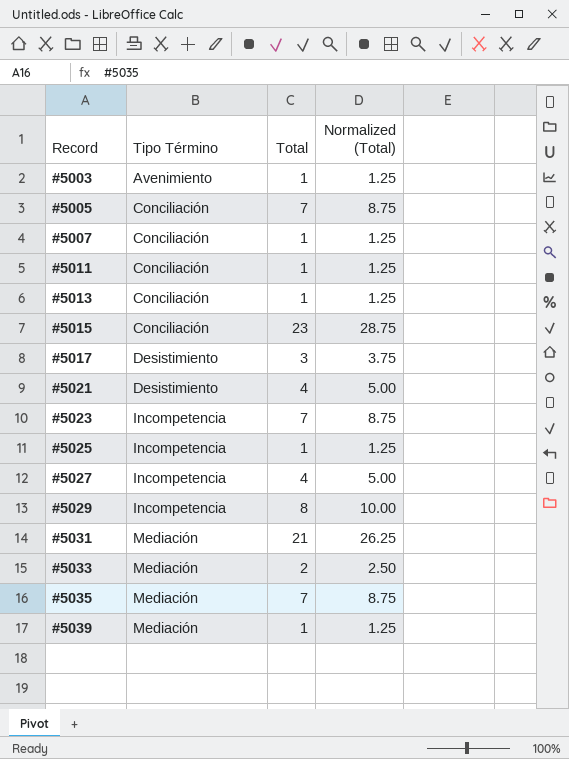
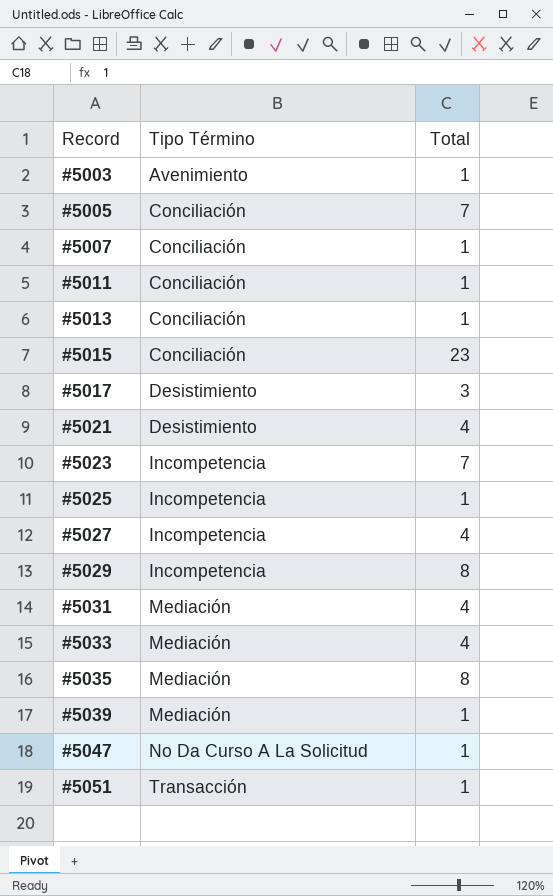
column Normalized (Total) | formula: [Total] * 1.25 -> none
#5031 | Total: 21 -> 4
#5033 | Total: 2 -> 4
#5035 | Total: 7 -> 8
row #5047: none -> No Da Curso A La Solicitud | 1
row #5051: none -> Transacción | 1

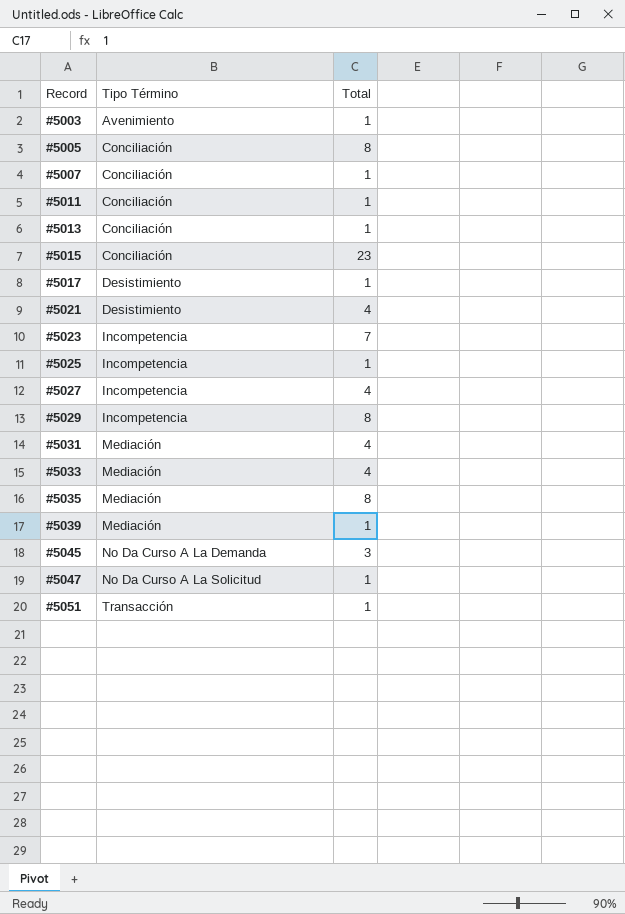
#5005 | Total: 7 -> 8
#5017 | Total: 3 -> 1
row #5045: none -> No Da Curso A La Demanda | 3

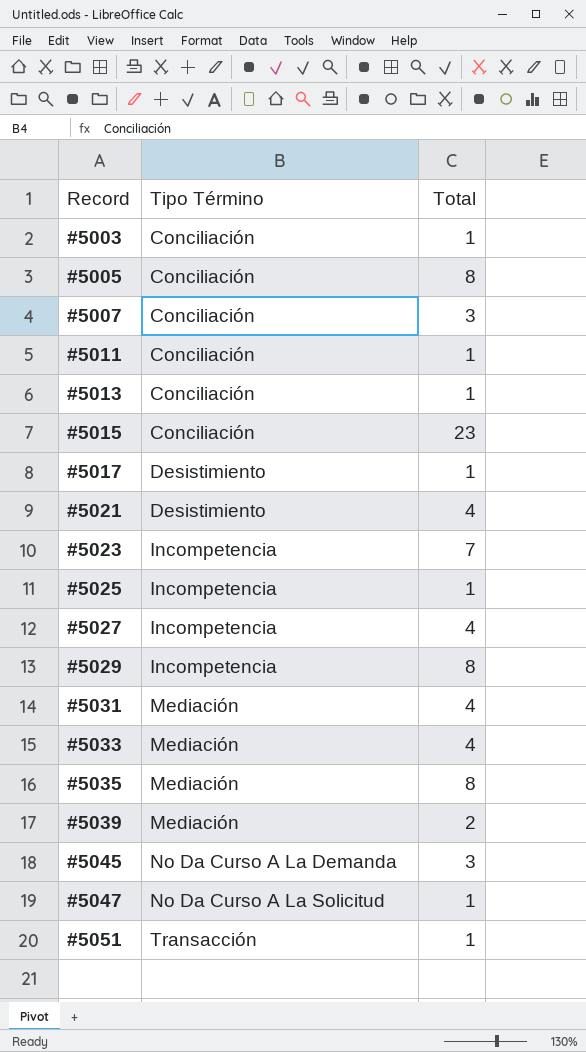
#5003 | Tipo Término: Avenimiento -> Conciliación
#5007 | Total: 1 -> 3
#5039 | Total: 1 -> 2

